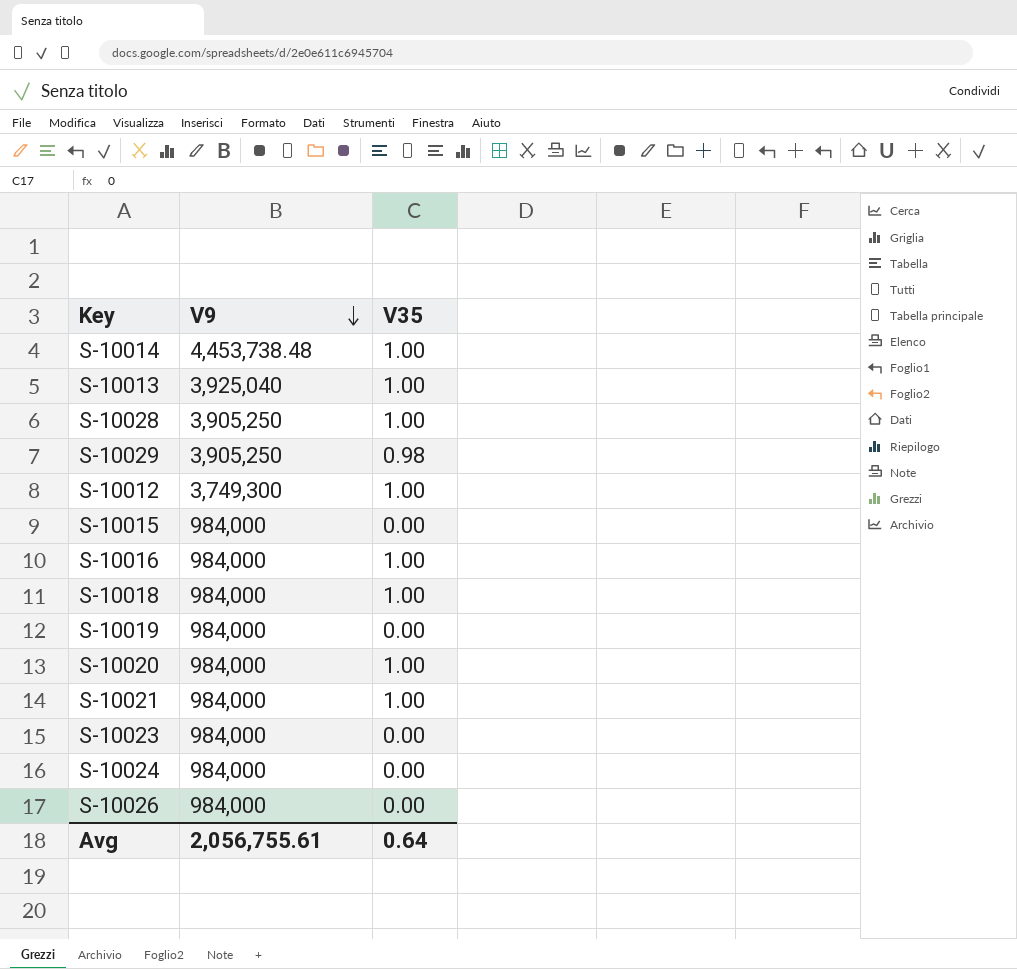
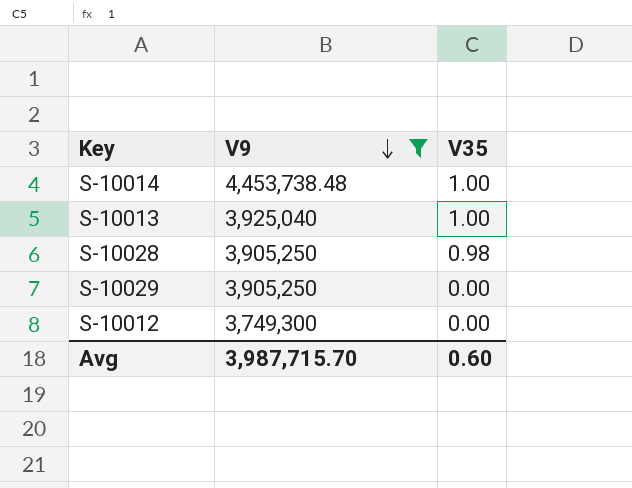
filter: none -> V9 != 984,000
S-10028 | V35: 1.00 -> 0.98
S-10029 | V35: 0.98 -> 0.00
S-10012 | V35: 1.00 -> 0.00
Avg | V9: 2,056,755.61 -> 3,987,715.70
Avg | V35: 0.64 -> 0.60

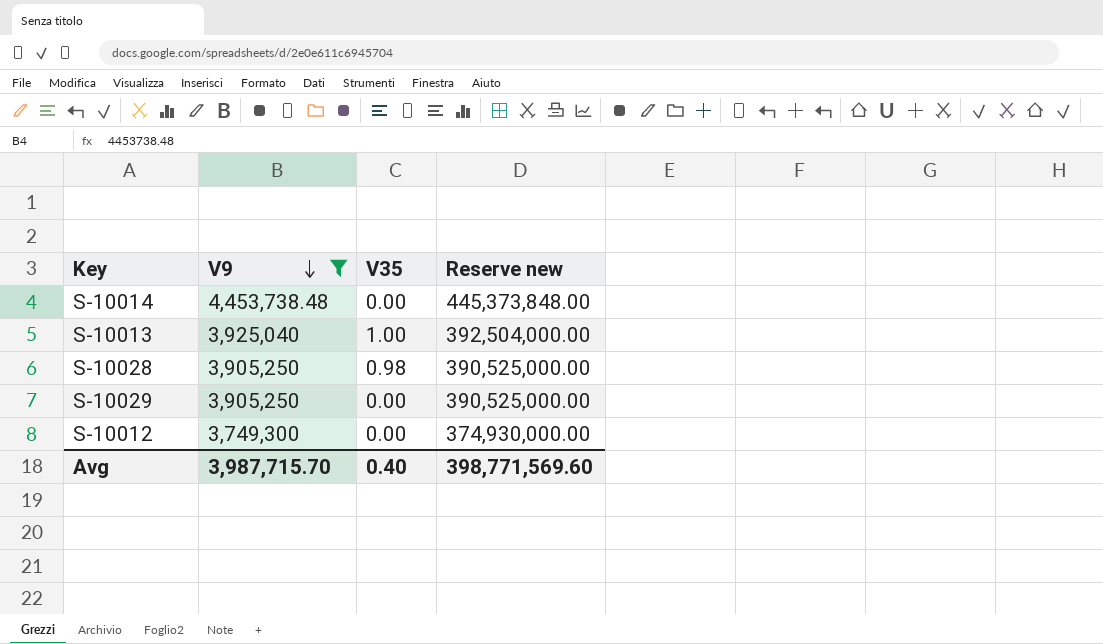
column Reserve new | formula: none -> [V9] * 100
S-10014 | V35: 1.00 -> 0.00
Avg | V35: 0.60 -> 0.40

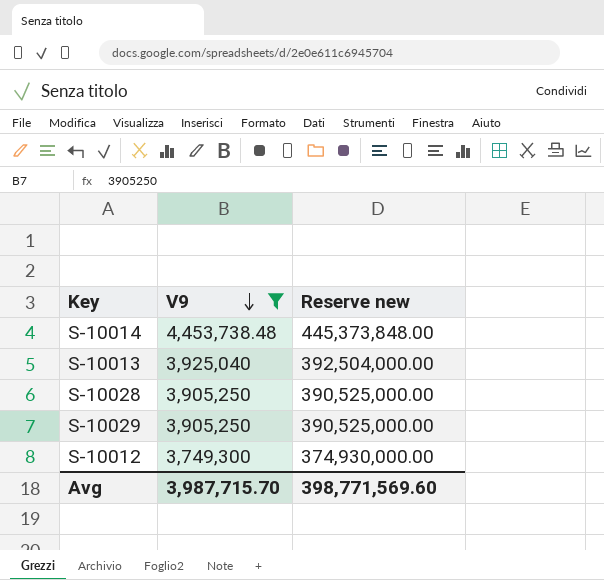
column V35 | position: 3 -> none

